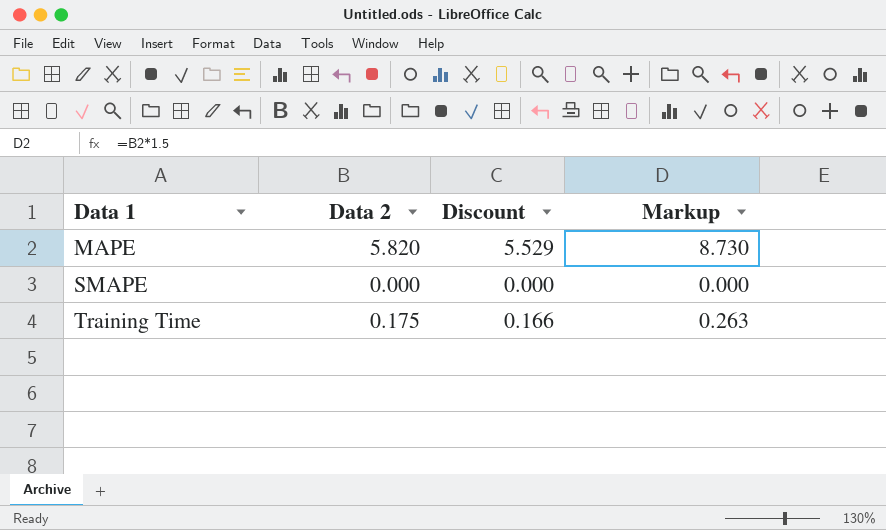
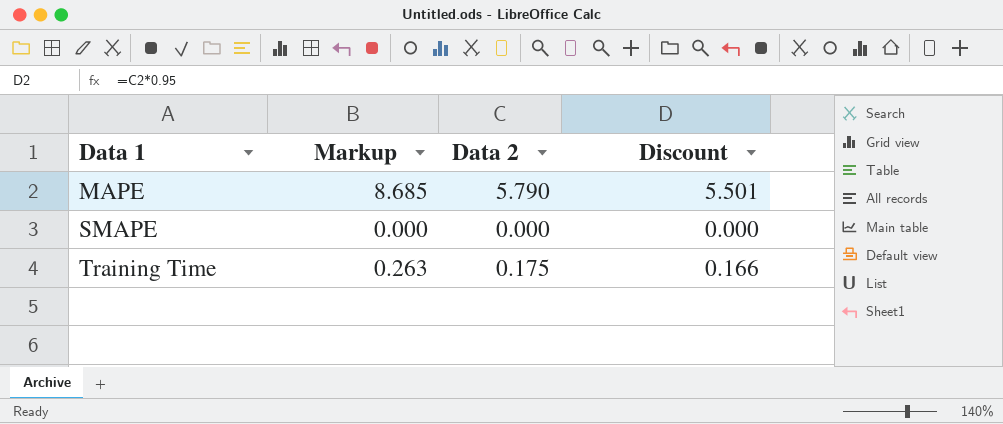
column Markup | position: 4 -> 2
MAPE | Markup: 8.730 -> 8.685
MAPE | Data 2: 5.820 -> 5.790
MAPE | Discount: 5.529 -> 5.501

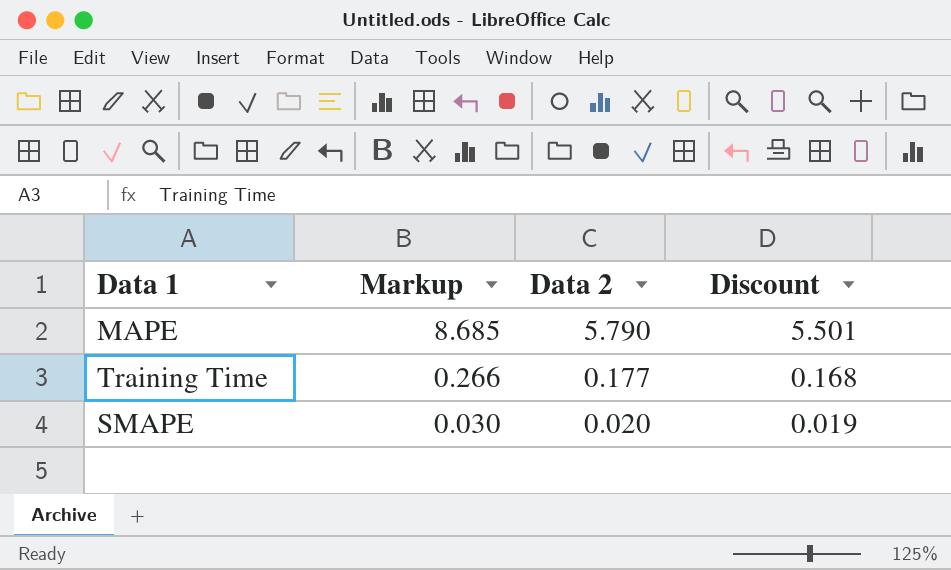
row order: Data 1 ascending -> Markup descending
Training Time | Markup: 0.263 -> 0.266
Training Time | Data 2: 0.175 -> 0.177
Training Time | Discount: 0.166 -> 0.168
SMAPE | Markup: 0.000 -> 0.030
SMAPE | Data 2: 0.000 -> 0.020
SMAPE | Discount: 0.000 -> 0.019

